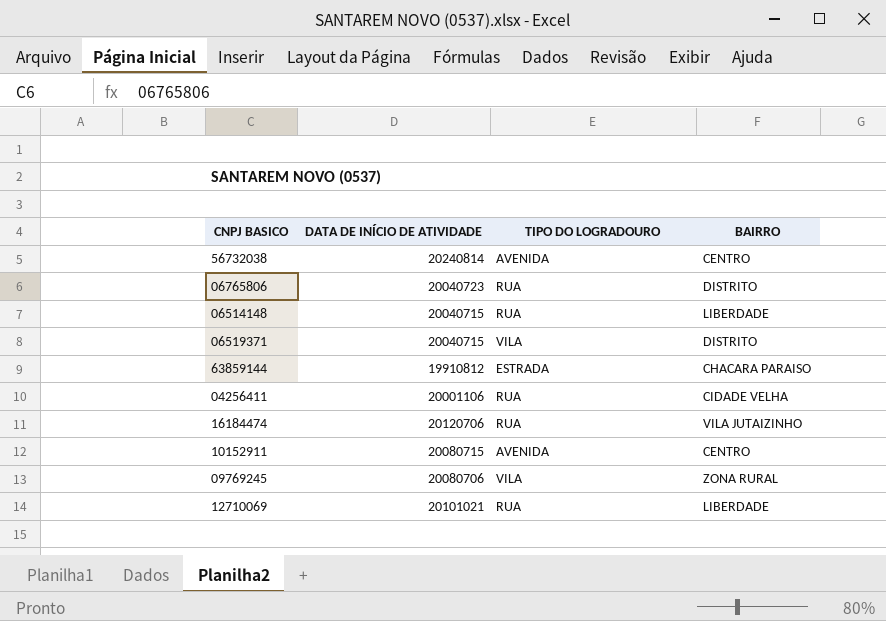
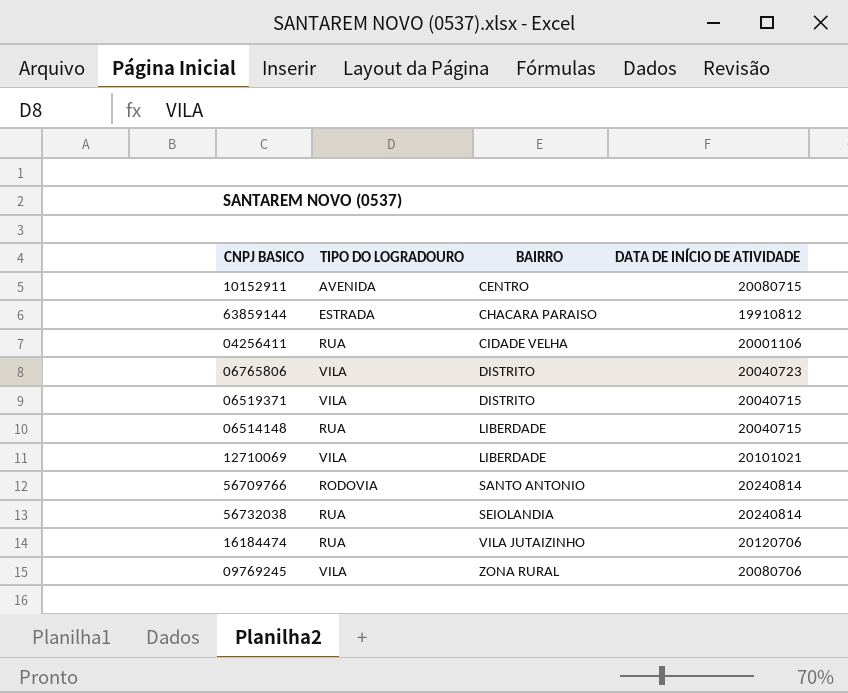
row order: none -> BAIRRO ascending
column DATA DE INÍCIO DE ATIVIDADE | position: 2 -> 4
06765806 | TIPO DO LOGRADOURO: RUA -> VILA
12710069 | TIPO DO LOGRADOURO: RUA -> VILA
row 56709766: none -> RODOVIA | SANTO ANTONIO | 20240814
56732038 | TIPO DO LOGRADOURO: AVENIDA -> RUA
56732038 | BAIRRO: CENTRO -> SEIOLANDIA

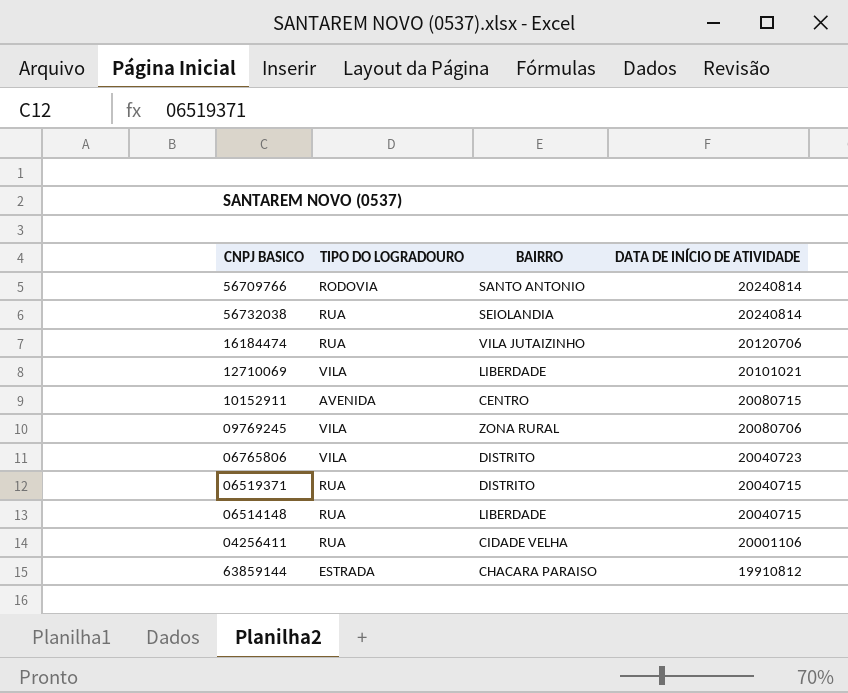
row order: BAIRRO ascending -> DATA DE INÍCIO DE ATIVIDADE descending
06519371 | TIPO DO LOGRADOURO: VILA -> RUA

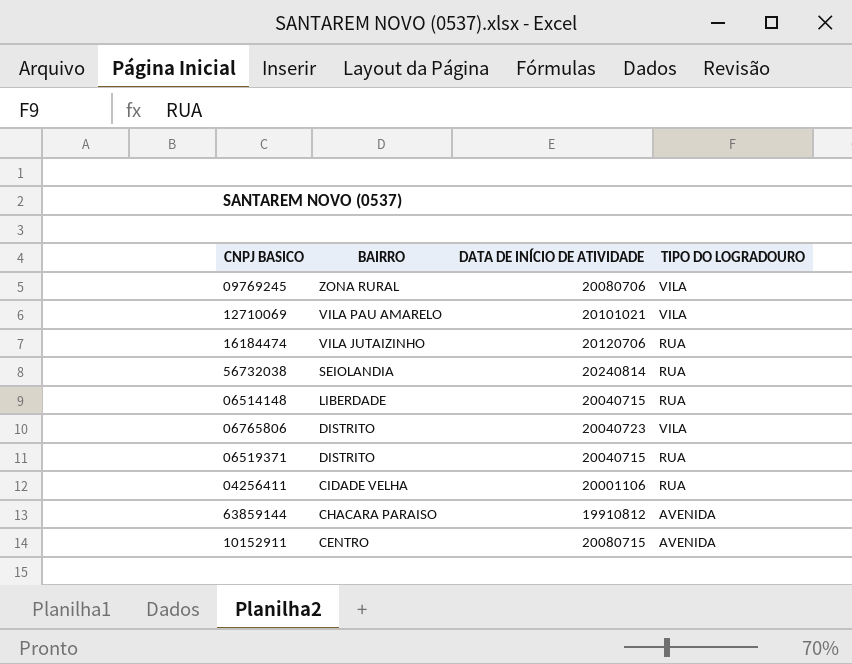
row order: DATA DE INÍCIO DE ATIVIDADE descending -> BAIRRO descending
column TIPO DO LOGRADOURO | position: 2 -> 4
row 56709766: RODOVIA | SANTO ANTONIO | 20240814 -> none
12710069 | BAIRRO: LIBERDADE -> VILA PAU AMARELO
63859144 | TIPO DO LOGRADOURO: ESTRADA -> AVENIDA

